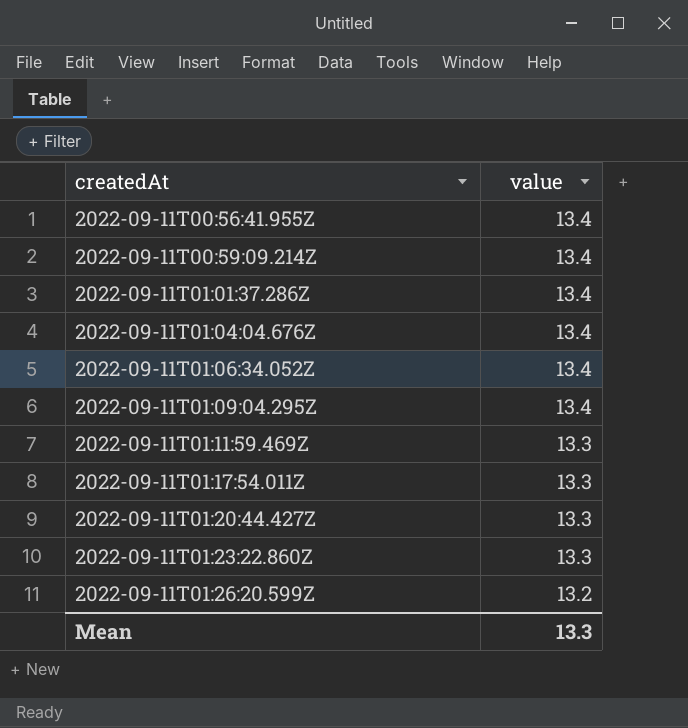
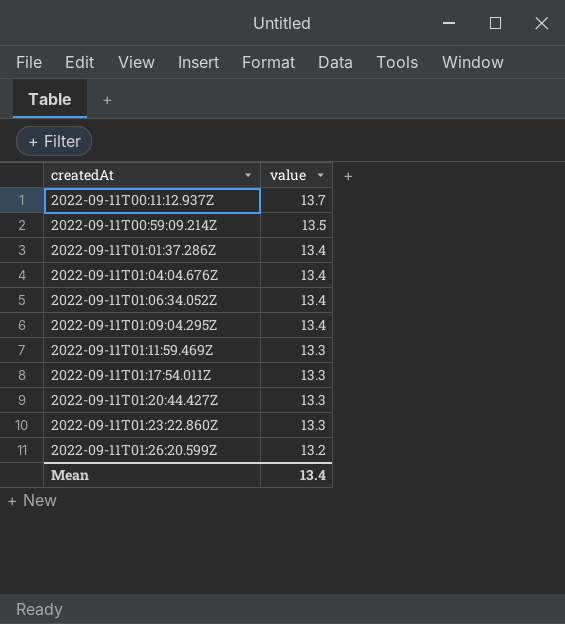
row 2022-09-11T00:56:41.955Z: 13.4 -> none
row 2022-09-11T00:11:12.937Z: none -> 13.7
2022-09-11T00:59:09.214Z | value: 13.4 -> 13.5
Mean | value: 13.3 -> 13.4

